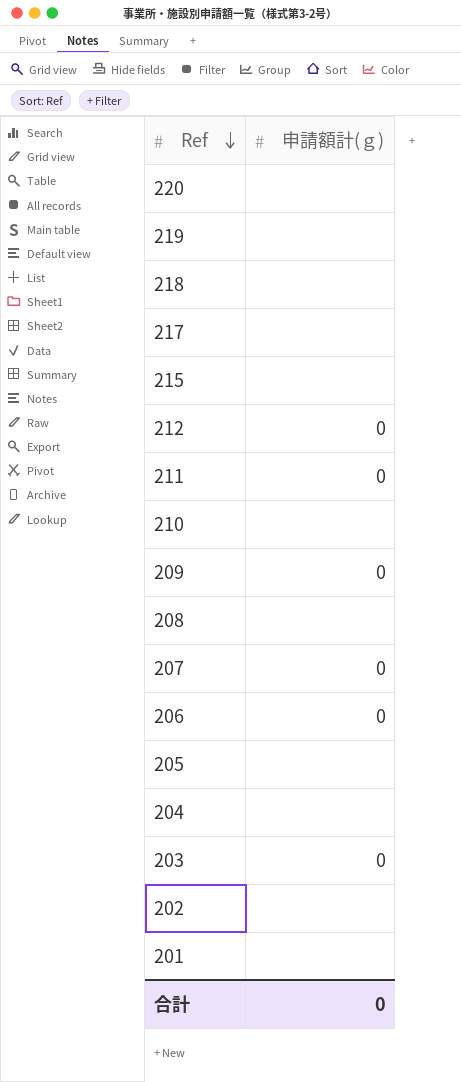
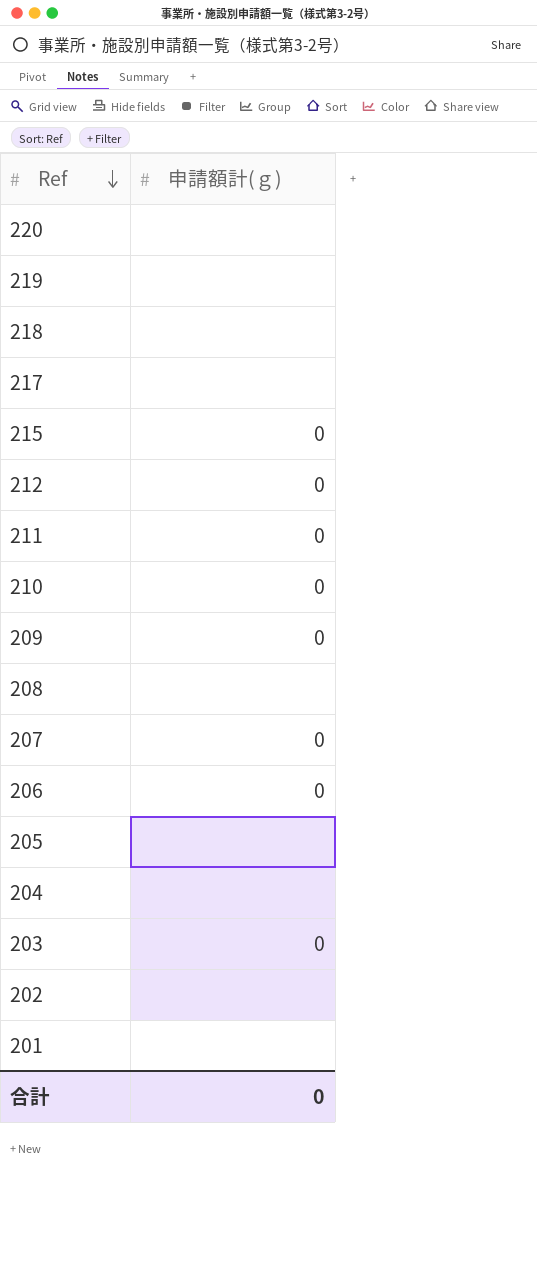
215 | 申請額計(ｇ): none -> 0
210 | 申請額計(ｇ): none -> 0

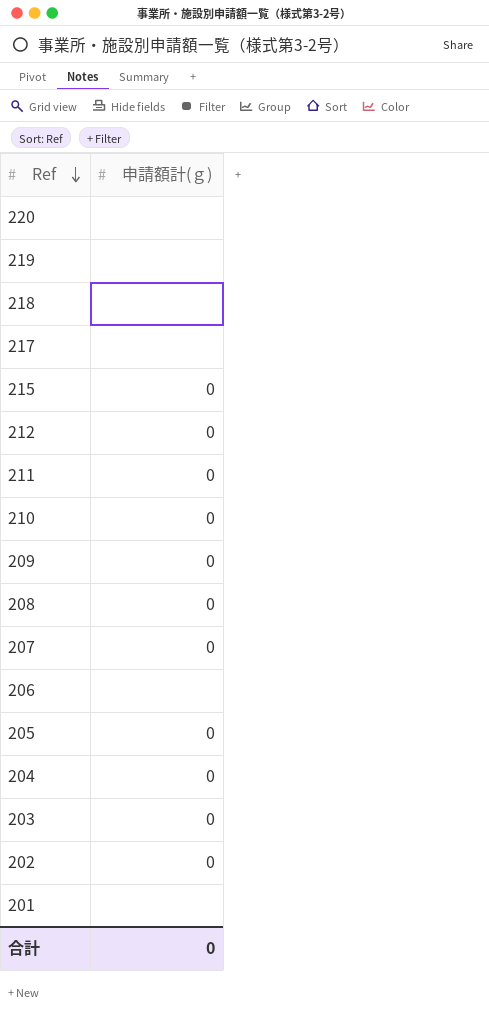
208 | 申請額計(ｇ): none -> 0
206 | 申請額計(ｇ): 0 -> none
205 | 申請額計(ｇ): none -> 0
204 | 申請額計(ｇ): none -> 0
202 | 申請額計(ｇ): none -> 0

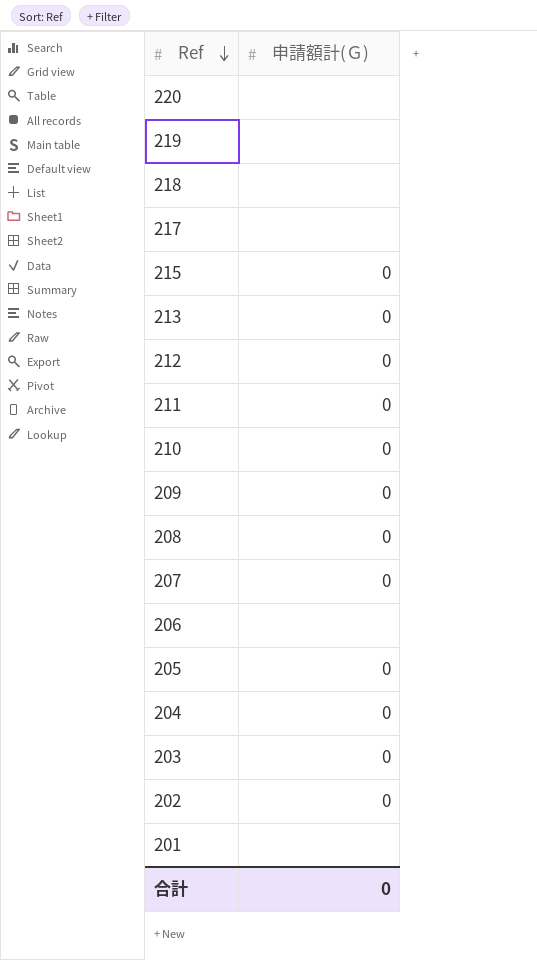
column name: 申請額計(ｇ) -> 申請額計(Ｇ)
row 213: none -> 0

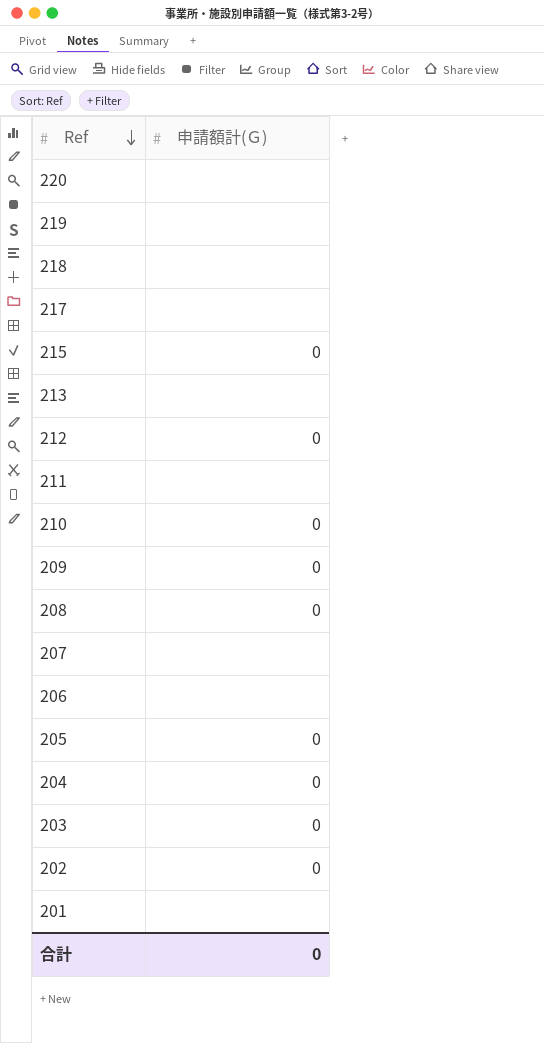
213 | 申請額計(Ｇ): 0 -> none
211 | 申請額計(Ｇ): 0 -> none
207 | 申請額計(Ｇ): 0 -> none

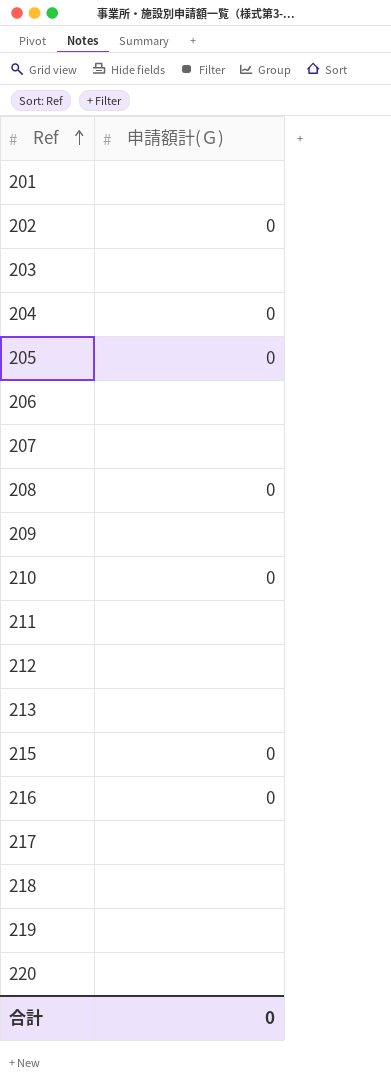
row order: Ref descending -> Ref ascending
203 | 申請額計(Ｇ): 0 -> none
209 | 申請額計(Ｇ): 0 -> none
212 | 申請額計(Ｇ): 0 -> none
row 216: none -> 0

